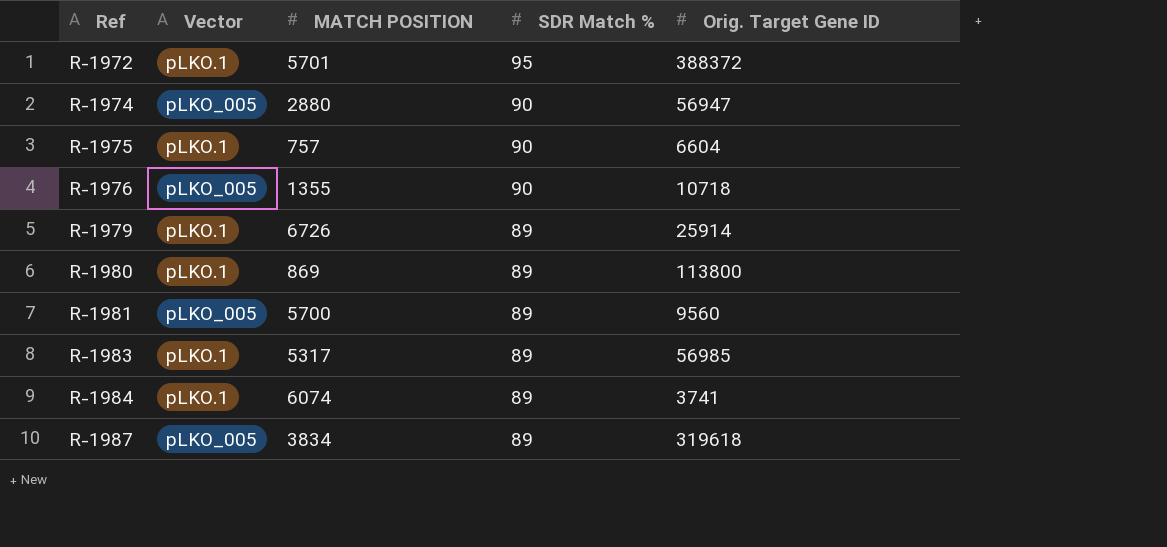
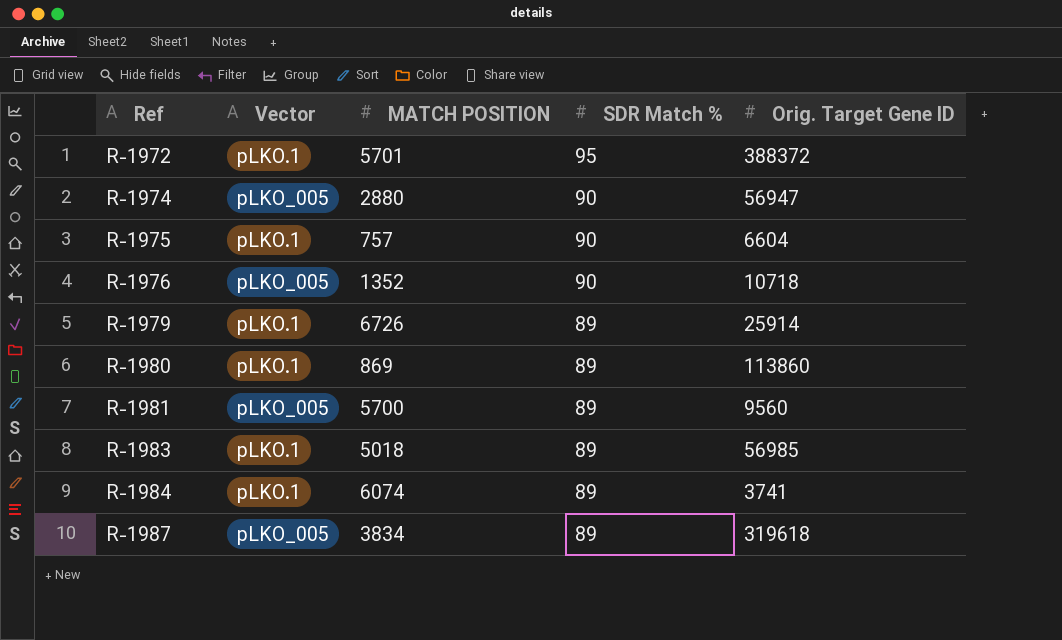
R-1976 | MATCH POSITION: 1355 -> 1352
R-1980 | Orig. Target Gene ID: 113800 -> 113860
R-1983 | MATCH POSITION: 5317 -> 5018

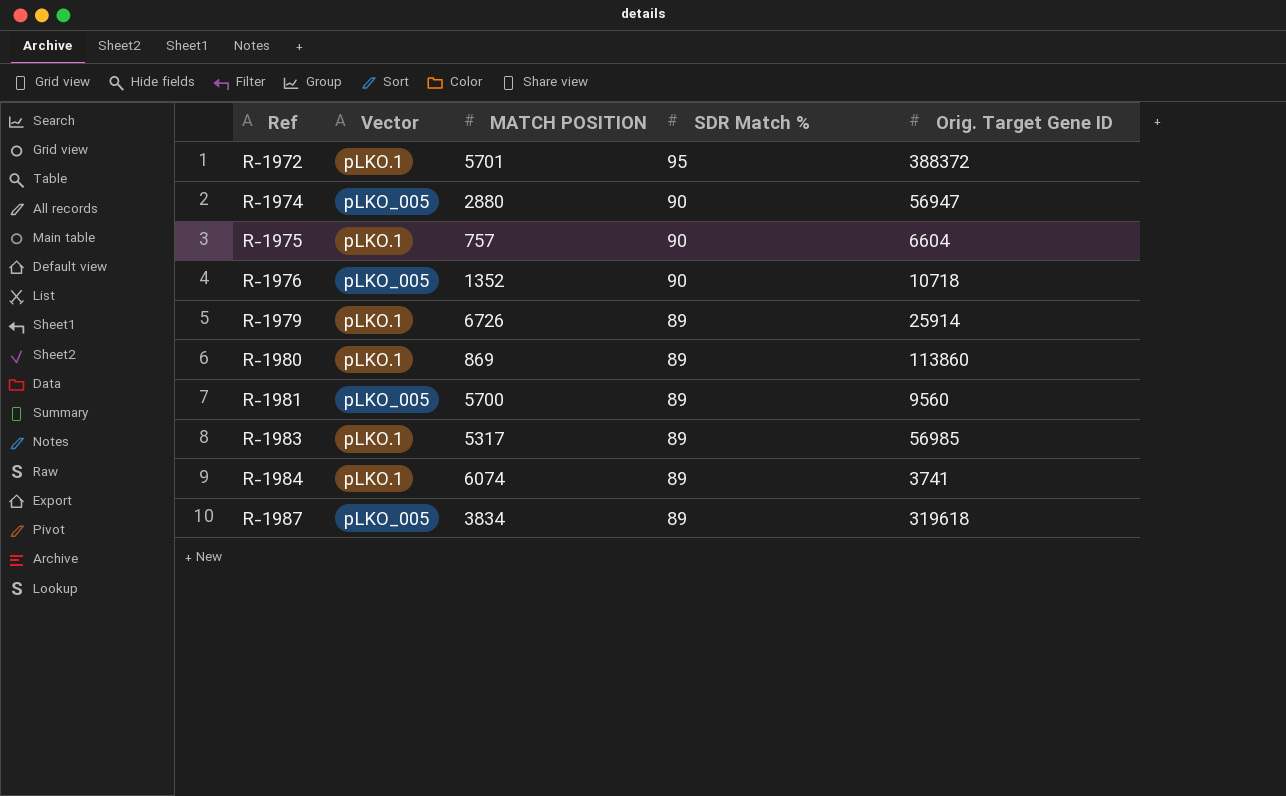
R-1983 | MATCH POSITION: 5018 -> 5317

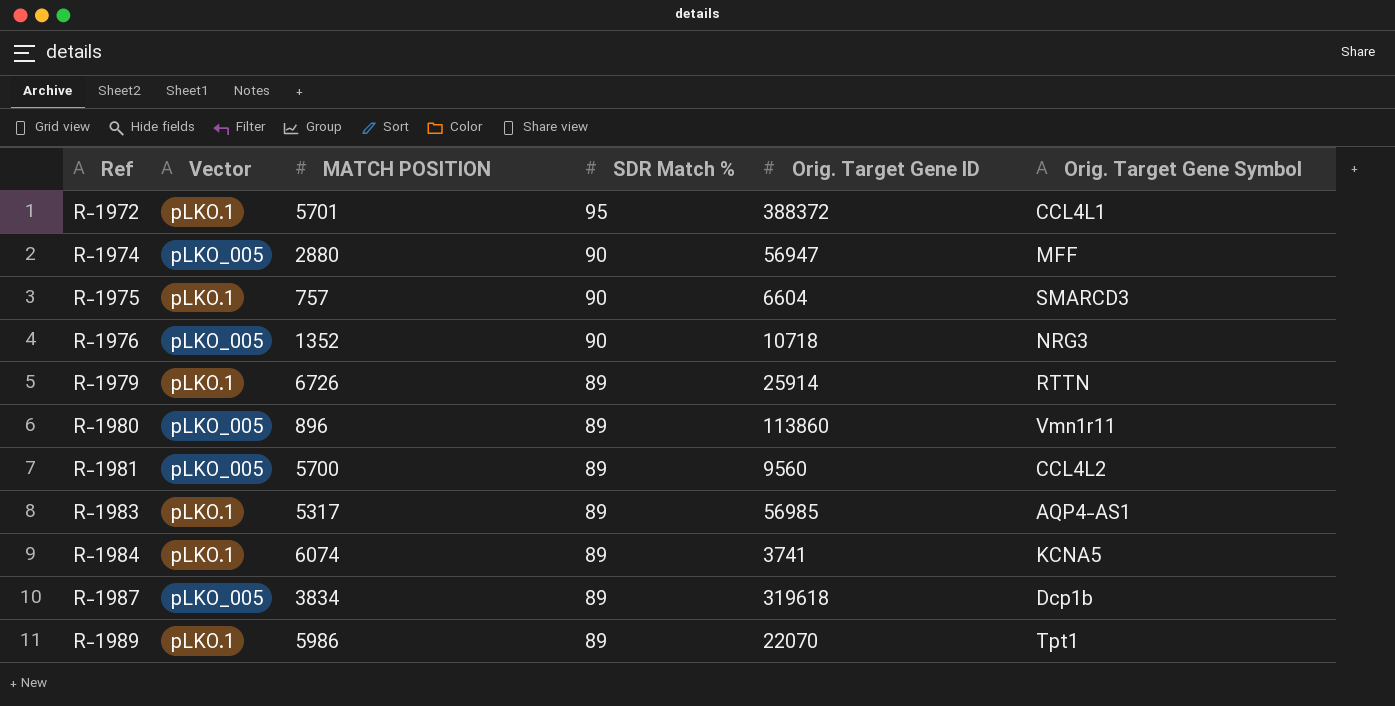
column Orig. Target Gene Symbol | position: none -> 6
R-1980 | Vector: pLKO.1 -> pLKO_005
R-1980 | MATCH POSITION: 869 -> 896
row R-1989: none -> pLKO.1 | 5986 | 89 | 22070 | Tpt1

